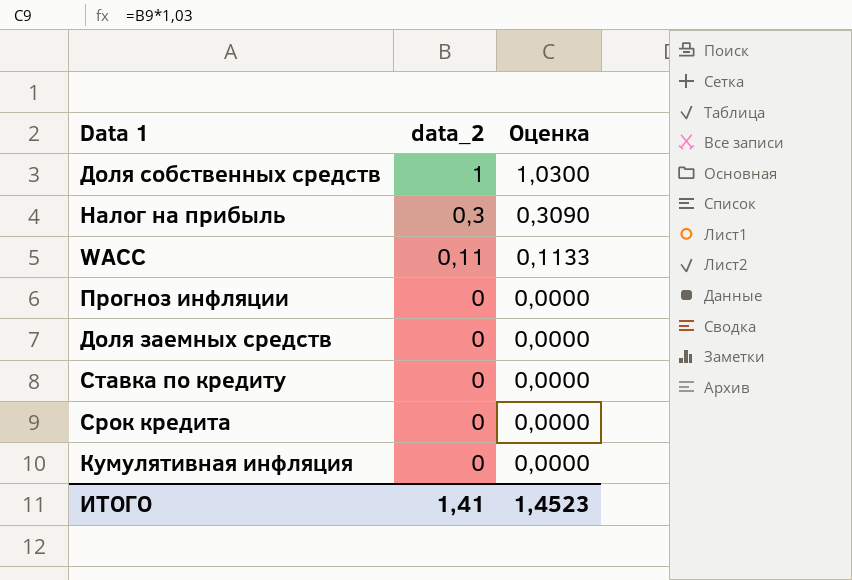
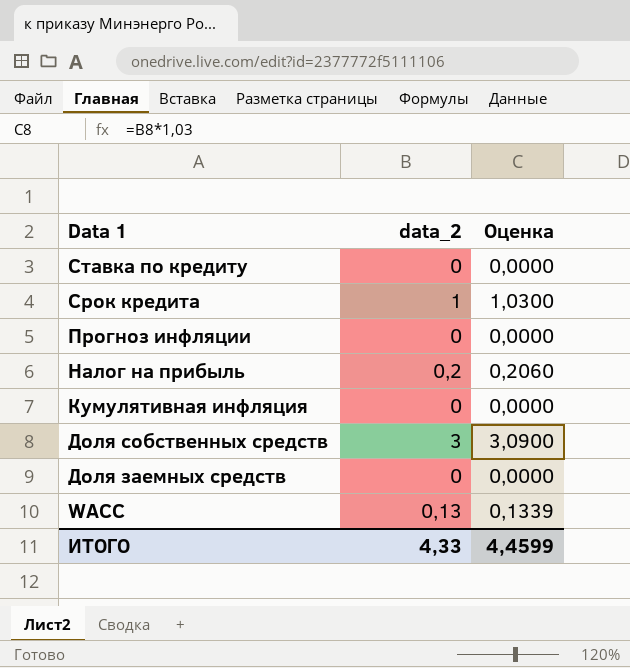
row order: data_2 descending -> Data 1 descending
Срок кредита | data_2: 0 -> 1
Срок кредита | Оценка: 0,0000 -> 1,0300
Налог на прибыль | data_2: 0,3 -> 0,2
Налог на прибыль | Оценка: 0,3090 -> 0,2060
Доля собственных средств | data_2: 1 -> 3
Доля собственных средств | Оценка: 1,0300 -> 3,0900
WACC | data_2: 0,11 -> 0,13
WACC | Оценка: 0,1133 -> 0,1339
ИТОГО | data_2: 1,41 -> 4,33
ИТОГО | Оценка: 1,4523 -> 4,4599

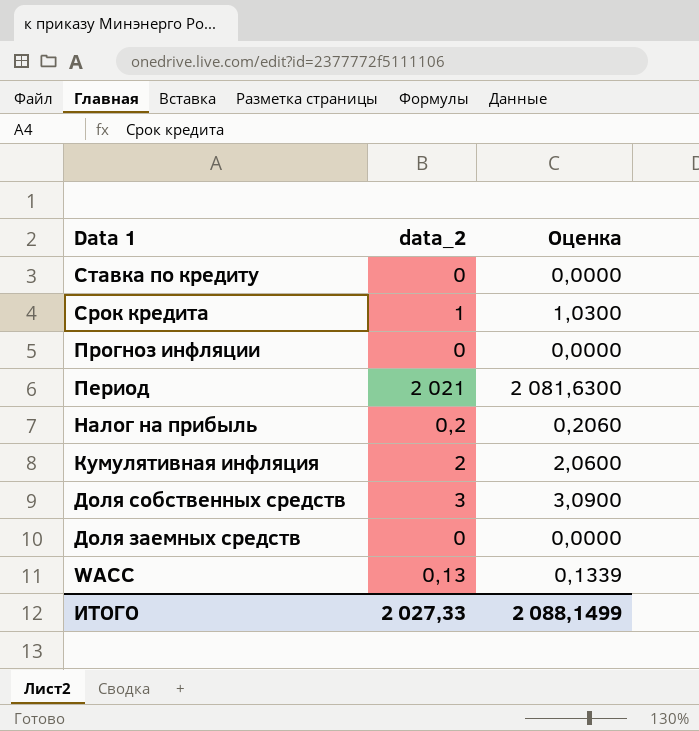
row Период: none -> 2 021 | 2 081,6300
Кумулятивная инфляция | data_2: 0 -> 2
Кумулятивная инфляция | Оценка: 0,0000 -> 2,0600
ИТОГО | data_2: 4,33 -> 2 027,33
ИТОГО | Оценка: 4,4599 -> 2 088,1499

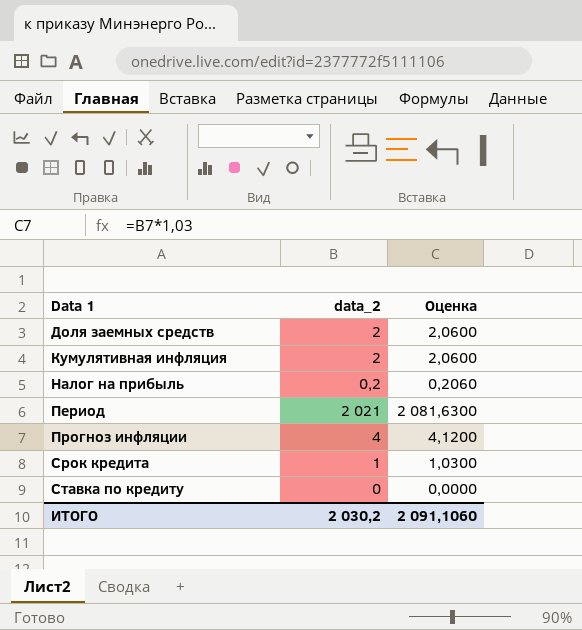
row order: Data 1 descending -> Data 1 ascending
row Доля собственных средств: 3 | 3,0900 -> none
row WACC: 0,13 | 0,1339 -> none
Доля заемных средств | data_2: 0 -> 2
Доля заемных средств | Оценка: 0,0000 -> 2,0600
Прогноз инфляции | data_2: 0 -> 4
Прогноз инфляции | Оценка: 0,0000 -> 4,1200
ИТОГО | data_2: 2 027,33 -> 2 030,2
ИТОГО | Оценка: 2 088,1499 -> 2 091,1060

